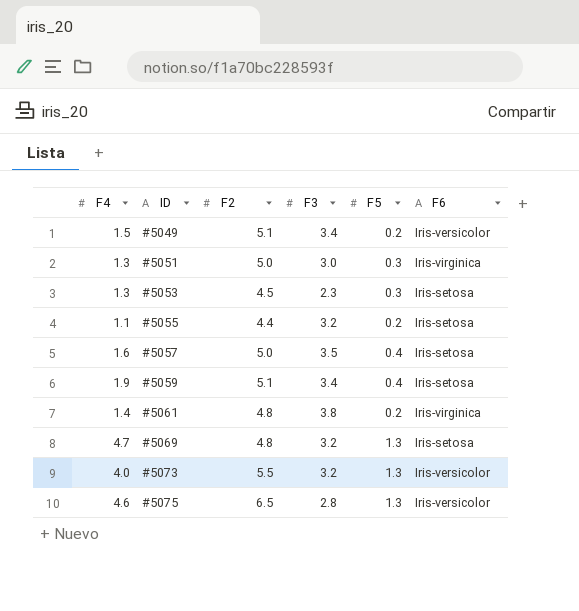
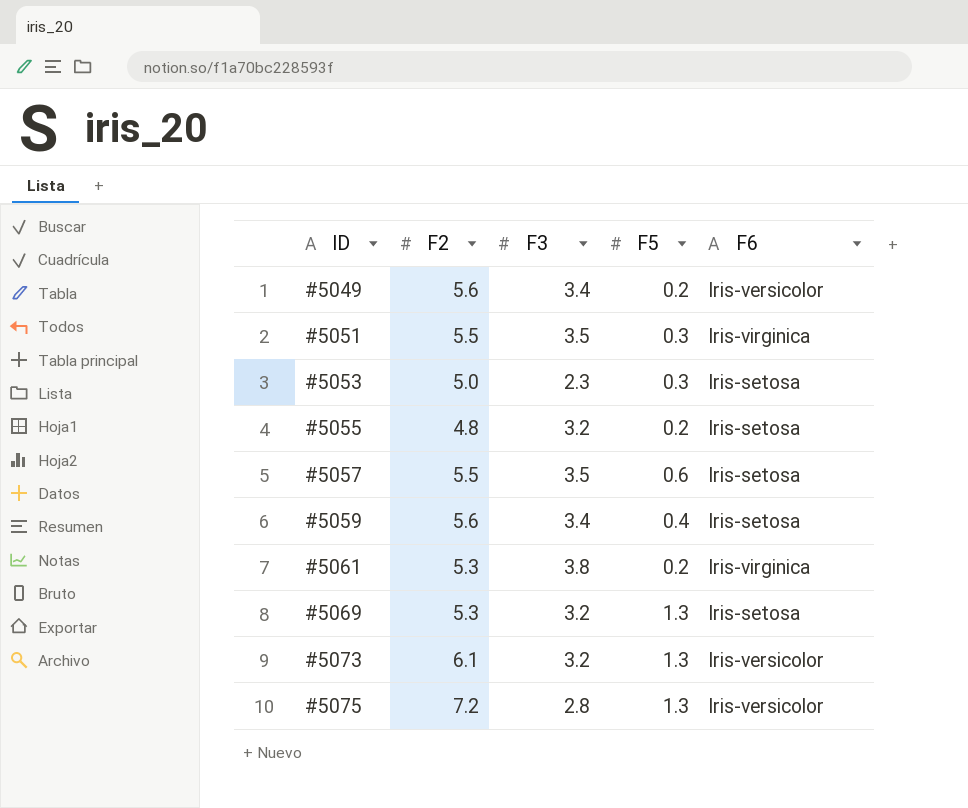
column F4 | position: 1 -> none
#5049 | F2: 5.1 -> 5.6
#5051 | F2: 5.0 -> 5.5
#5051 | F3: 3.0 -> 3.5
#5053 | F2: 4.5 -> 5.0
#5055 | F2: 4.4 -> 4.8
#5057 | F2: 5.0 -> 5.5
#5057 | F5: 0.4 -> 0.6
#5059 | F2: 5.1 -> 5.6
#5061 | F2: 4.8 -> 5.3
#5069 | F2: 4.8 -> 5.3
#5073 | F2: 5.5 -> 6.1
#5075 | F2: 6.5 -> 7.2

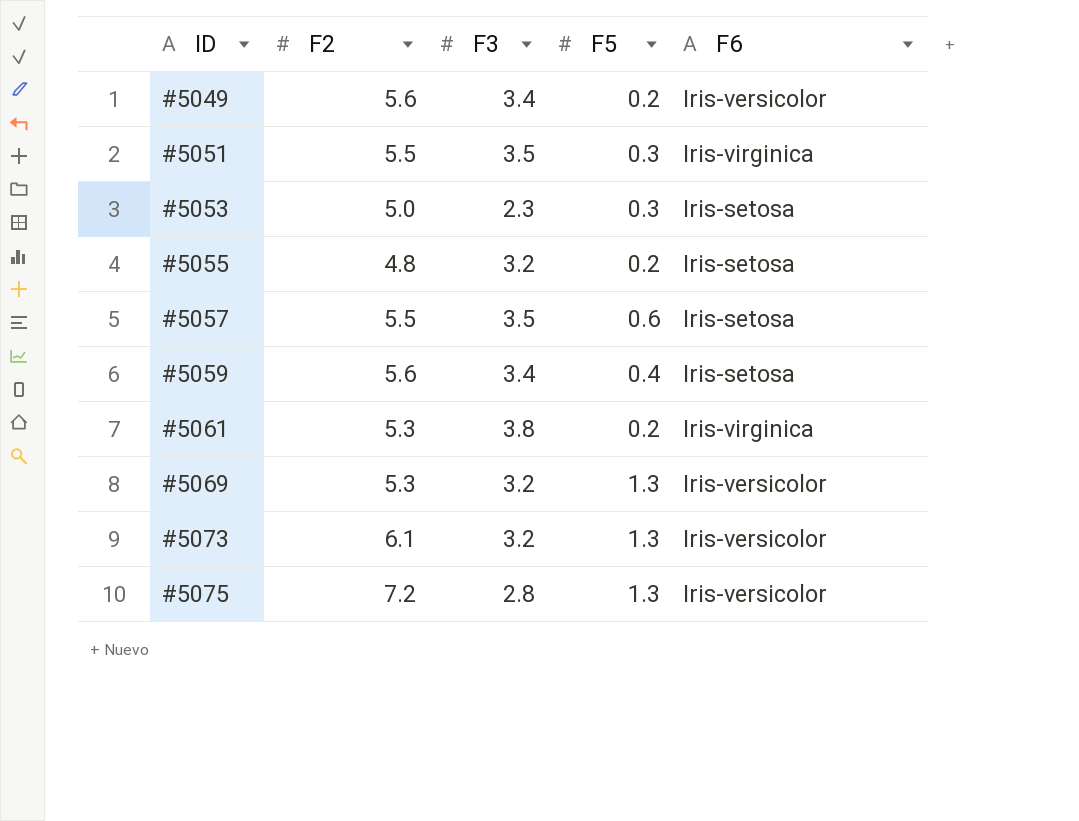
#5069 | F6: Iris-setosa -> Iris-versicolor

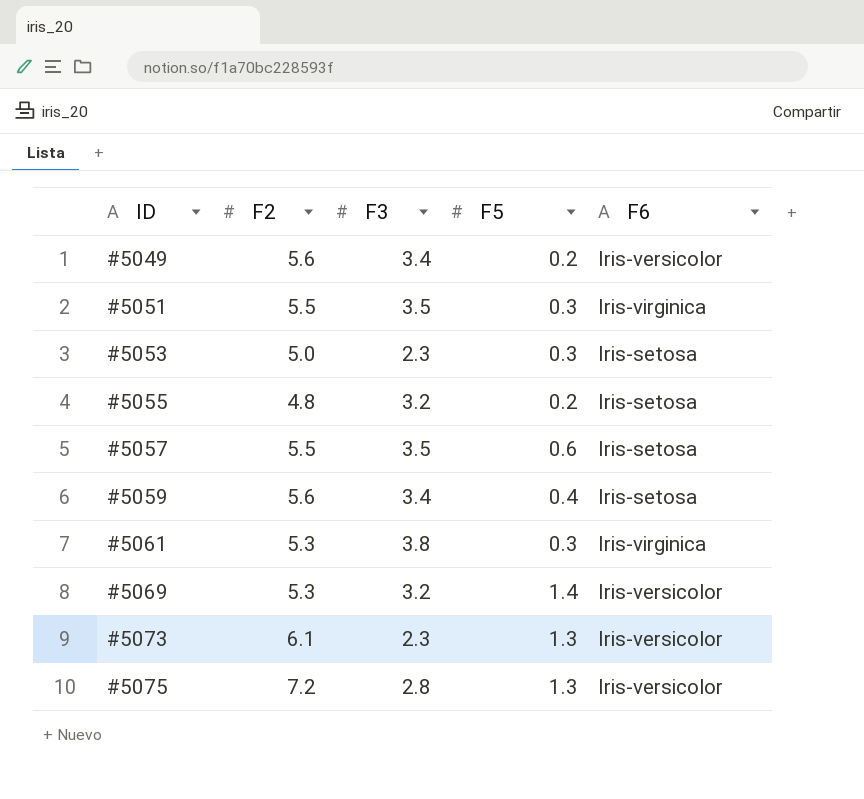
#5061 | F5: 0.2 -> 0.3
#5069 | F5: 1.3 -> 1.4
#5073 | F3: 3.2 -> 2.3

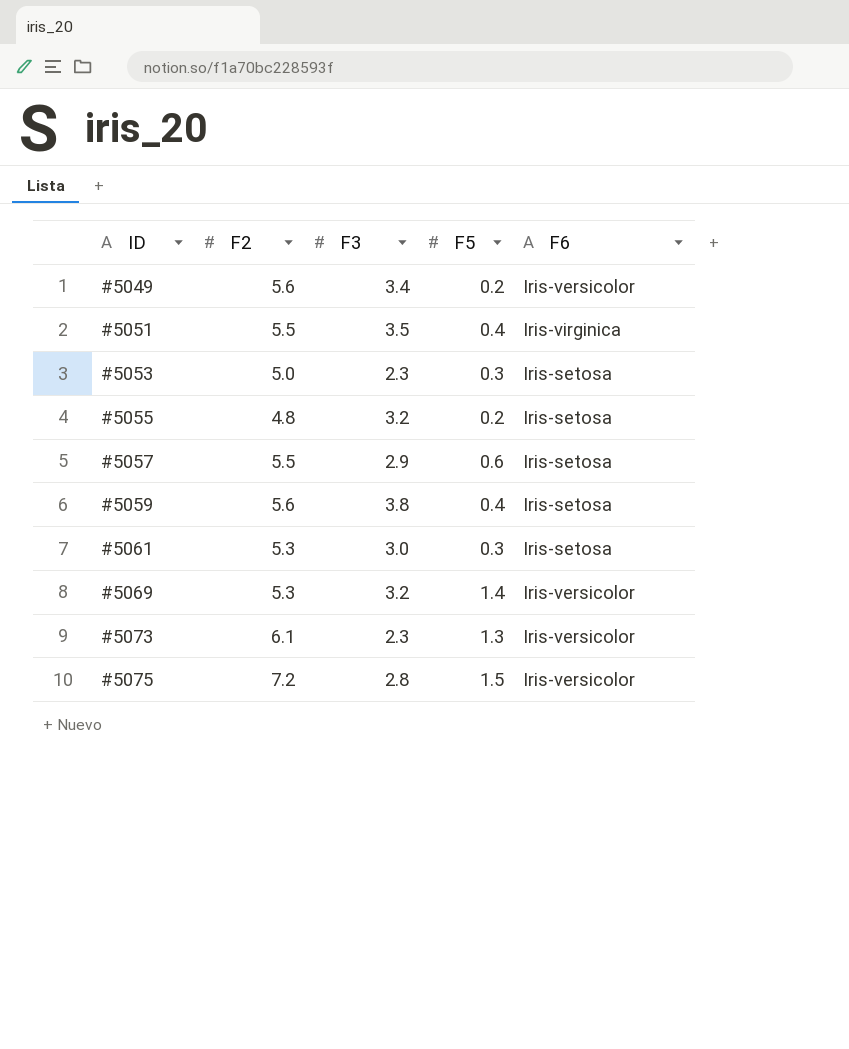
#5051 | F5: 0.3 -> 0.4
#5057 | F3: 3.5 -> 2.9
#5059 | F3: 3.4 -> 3.8
#5061 | F3: 3.8 -> 3.0
#5061 | F6: Iris-virginica -> Iris-setosa
#5075 | F5: 1.3 -> 1.5

